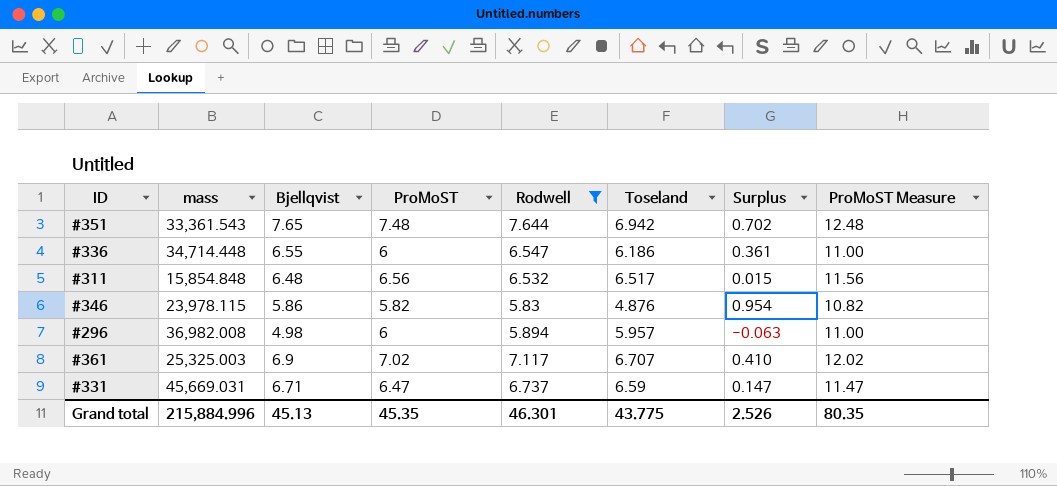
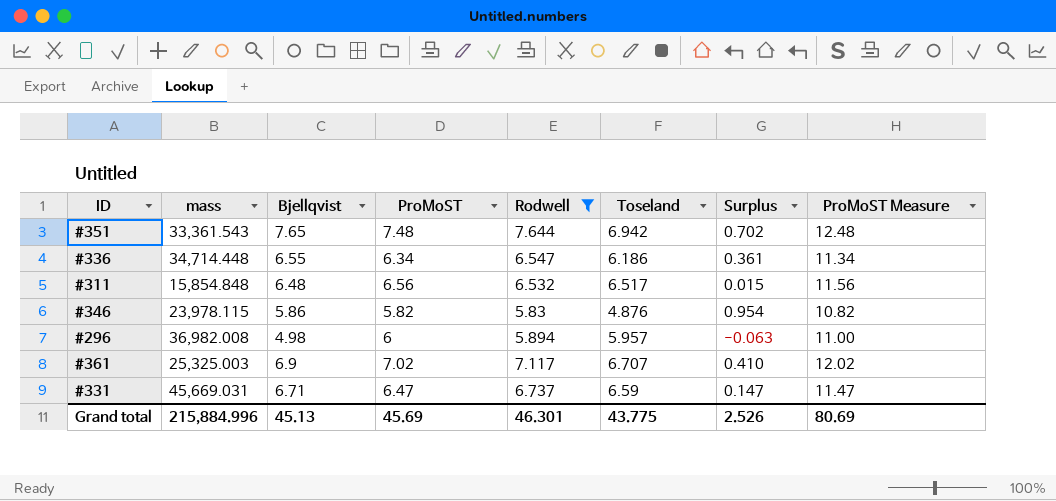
#336 | ProMoST: 6 -> 6.34
#336 | ProMoST Measure: 11.00 -> 11.34
Grand total | ProMoST: 45.35 -> 45.69
Grand total | ProMoST Measure: 80.35 -> 80.69

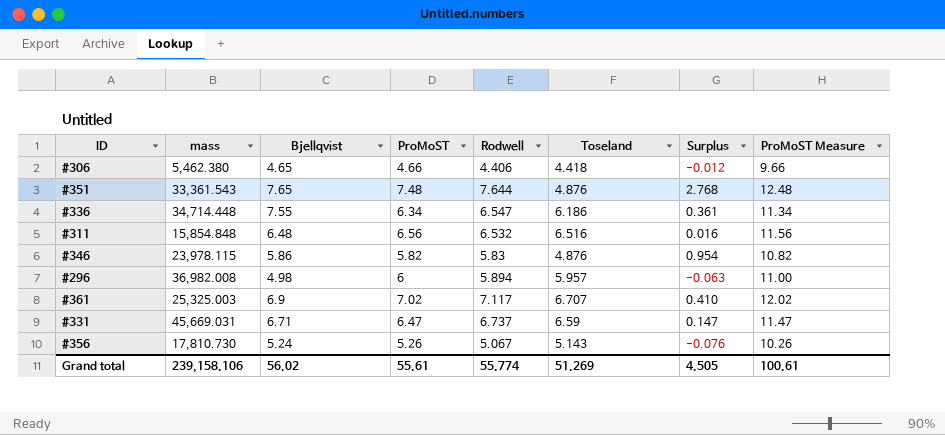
filter: Rodwell >= 5.83 -> none
#351 | Toseland: 6.942 -> 4.876
#351 | Surplus: 0.702 -> 2.768
#336 | Bjellqvist: 6.55 -> 7.55
#311 | Toseland: 6.517 -> 6.516
#311 | Surplus: 0.015 -> 0.016
Grand total | mass: 215,884.996 -> 239,158.106
Grand total | Bjellqvist: 45.13 -> 56.02
Grand total | ProMoST: 45.69 -> 55.61
Grand total | Rodwell: 46.301 -> 55.774
Grand total | Toseland: 43.775 -> 51.269
Grand total | Surplus: 2.526 -> 4.505
Grand total | ProMoST Measure: 80.69 -> 100.61

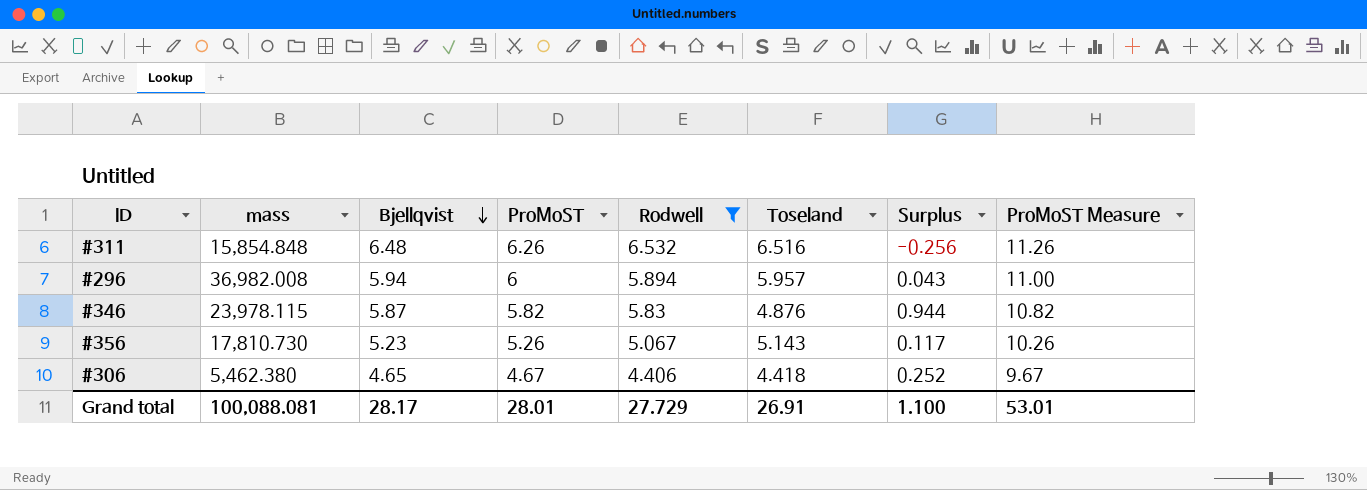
filter: none -> Rodwell <= 6.532
row order: none -> Bjellqvist descending
column Surplus | formula: [Rodwell] - [Toseland] -> [ProMoST] - [Toseland]
#311 | ProMoST: 6.56 -> 6.26
#311 | ProMoST Measure: 11.56 -> 11.26
#296 | Bjellqvist: 4.98 -> 5.94
#346 | Bjellqvist: 5.86 -> 5.87
#356 | Bjellqvist: 5.24 -> 5.23
#306 | ProMoST: 4.66 -> 4.67
#306 | ProMoST Measure: 9.66 -> 9.67
Grand total | mass: 239,158.106 -> 100,088.081
Grand total | Bjellqvist: 56.02 -> 28.17
Grand total | ProMoST: 55.61 -> 28.01
Grand total | Rodwell: 55.774 -> 27.729
Grand total | Toseland: 51.269 -> 26.91
Grand total | Surplus: 4.505 -> 1.100
Grand total | ProMoST Measure: 100.61 -> 53.01

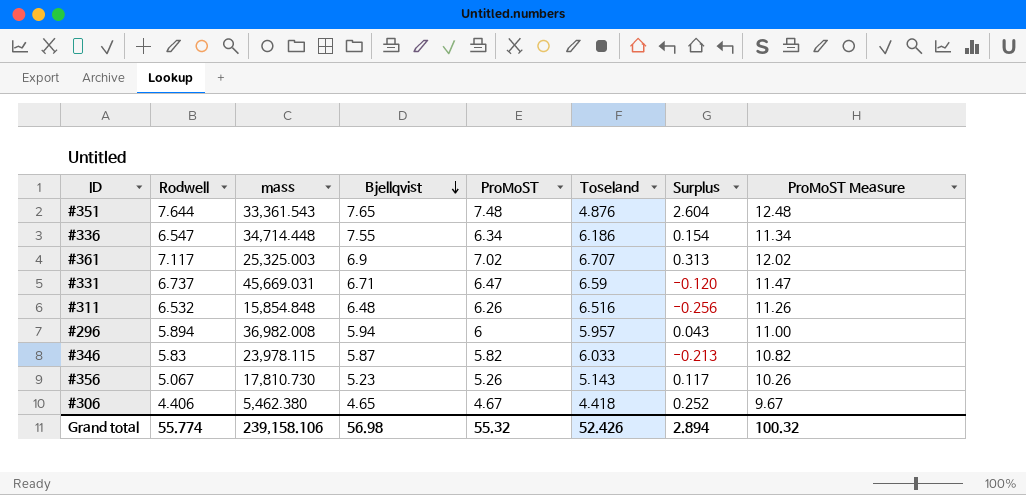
filter: Rodwell <= 6.532 -> none
column Rodwell | position: 5 -> 2
#346 | Toseland: 4.876 -> 6.033
#346 | Surplus: 0.944 -> -0.213
Grand total | Rodwell: 27.729 -> 55.774
Grand total | mass: 100,088.081 -> 239,158.106
Grand total | Bjellqvist: 28.17 -> 56.98
Grand total | ProMoST: 28.01 -> 55.32
Grand total | Toseland: 26.91 -> 52.426
Grand total | Surplus: 1.100 -> 2.894
Grand total | ProMoST Measure: 53.01 -> 100.32

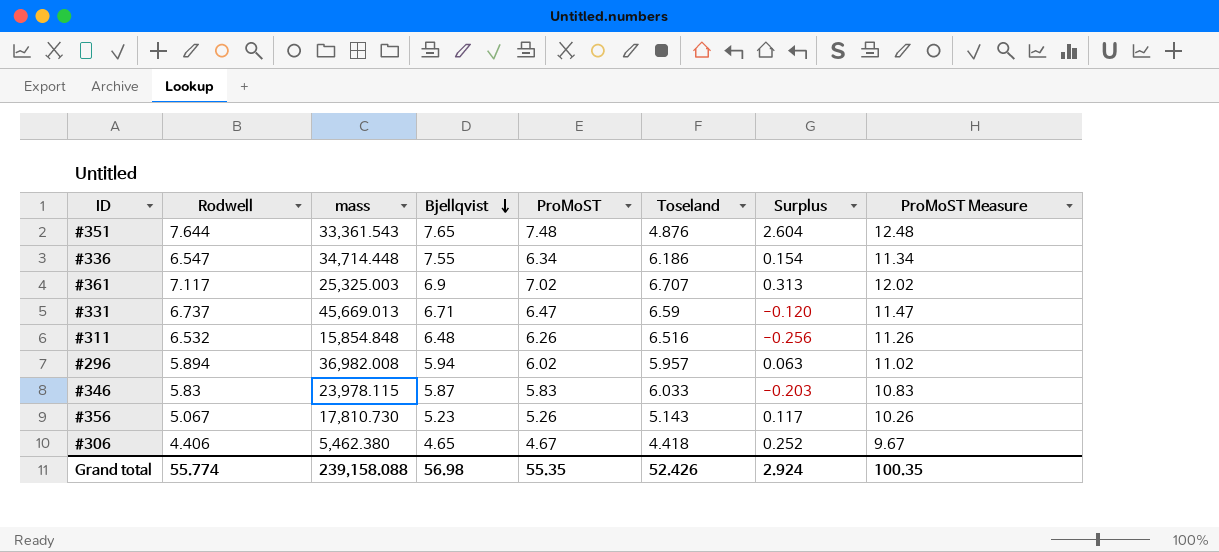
#331 | mass: 45,669.031 -> 45,669.013
#296 | ProMoST: 6 -> 6.02
#296 | Surplus: 0.043 -> 0.063
#296 | ProMoST Measure: 11.00 -> 11.02
#346 | ProMoST: 5.82 -> 5.83
#346 | Surplus: -0.213 -> -0.203
#346 | ProMoST Measure: 10.82 -> 10.83
Grand total | mass: 239,158.106 -> 239,158.088
Grand total | ProMoST: 55.32 -> 55.35
Grand total | Surplus: 2.894 -> 2.924
Grand total | ProMoST Measure: 100.32 -> 100.35

